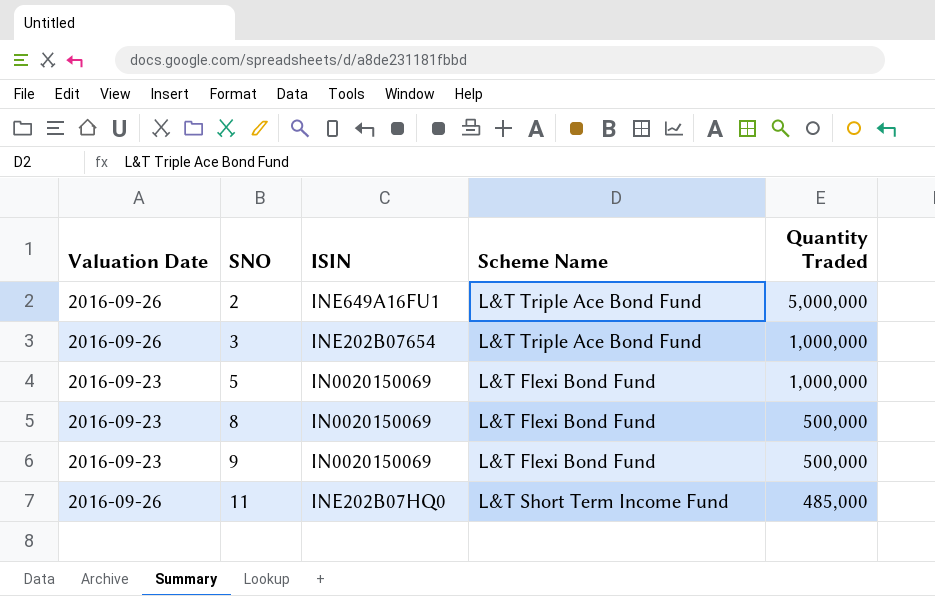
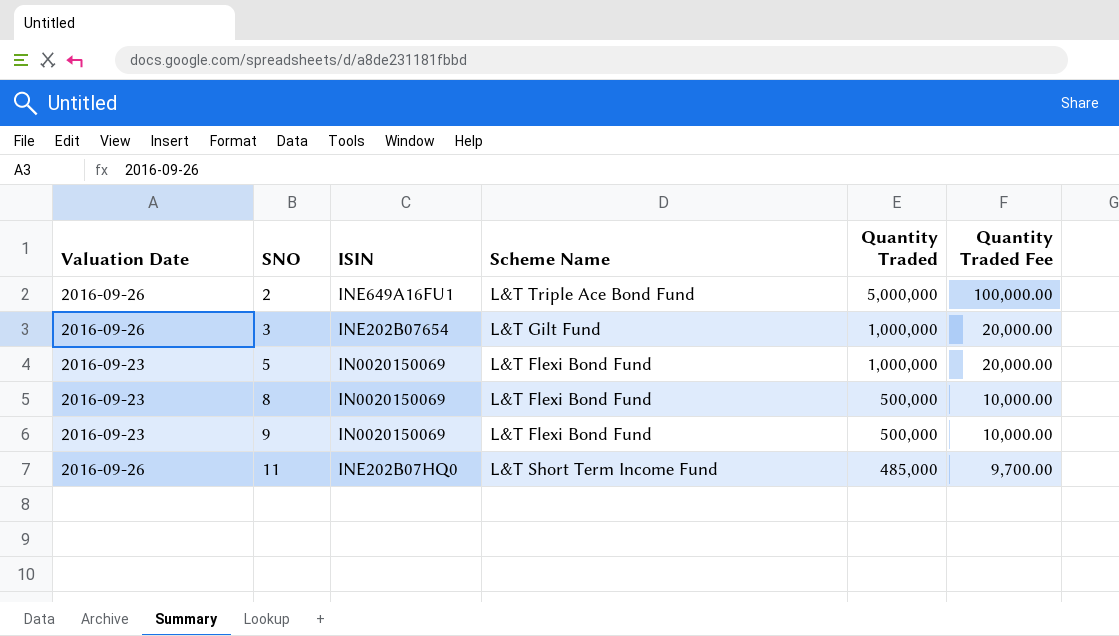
column Quantity Traded Fee | formula: none -> [Quantity Traded] * 0.02
3 | Scheme Name: L&T Triple Ace Bond Fund -> L&T Gilt Fund

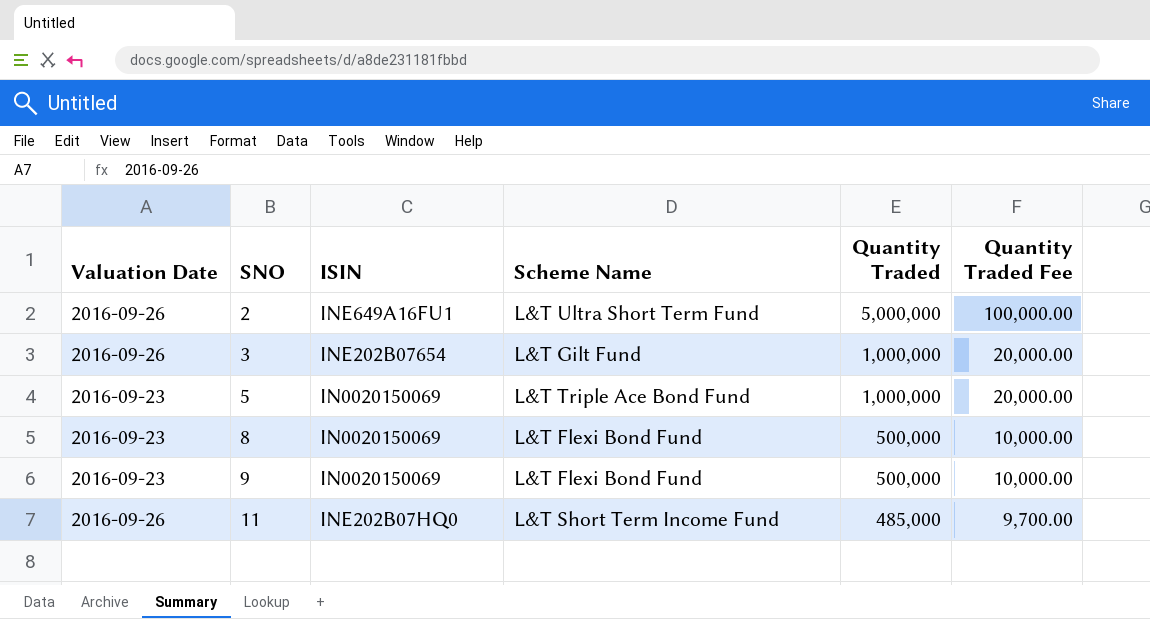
2 | Scheme Name: L&T Triple Ace Bond Fund -> L&T Ultra Short Term Fund
5 | Scheme Name: L&T Flexi Bond Fund -> L&T Triple Ace Bond Fund

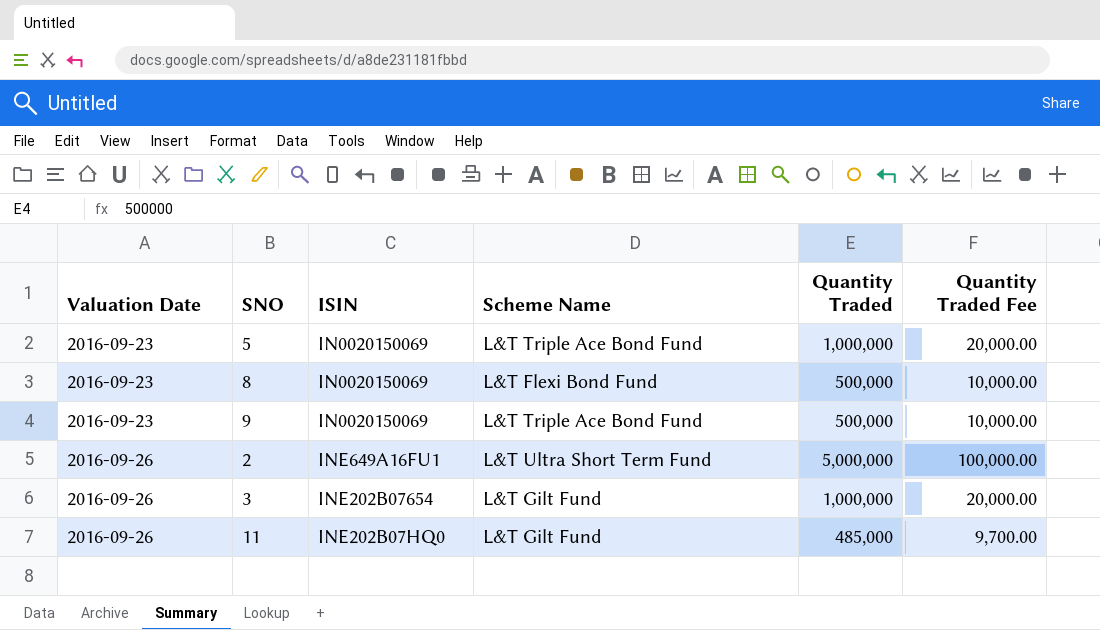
row order: SNO ascending -> Valuation Date ascending
9 | Scheme Name: L&T Flexi Bond Fund -> L&T Triple Ace Bond Fund
11 | Scheme Name: L&T Short Term Income Fund -> L&T Gilt Fund

